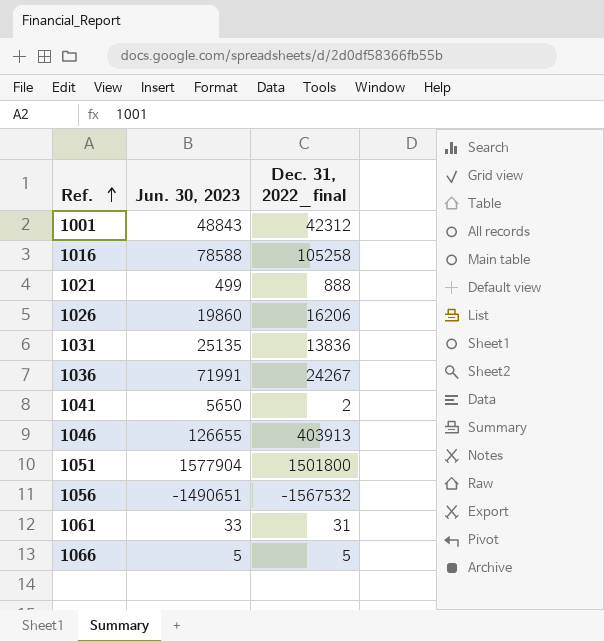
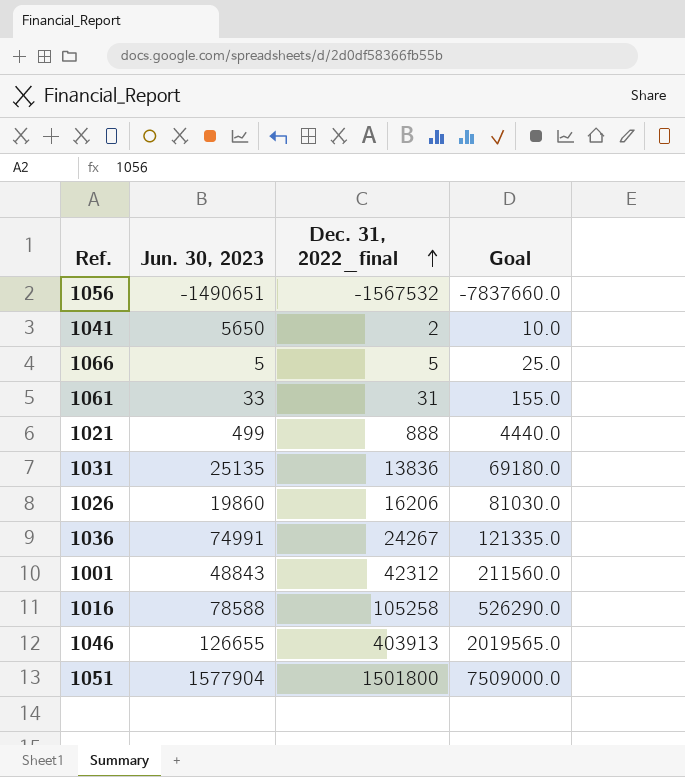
row order: Ref. ascending -> Dec. 31, 2022_final ascending
column Goal | formula: none -> [Dec. 31, 2022_final] * 5
1036 | Jun. 30, 2023: 71991 -> 74991

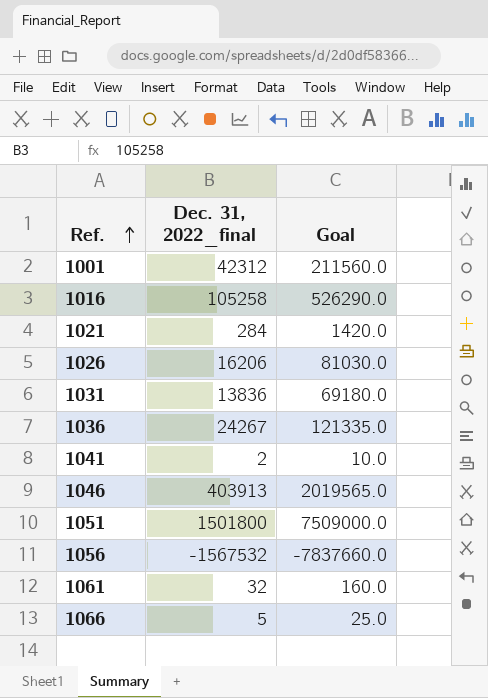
row order: Dec. 31, 2022_final ascending -> Ref. ascending
column Jun. 30, 2023 | position: 2 -> none
1021 | Dec. 31, 2022_final: 888 -> 284
1021 | Goal: 4440.0 -> 1420.0
1061 | Dec. 31, 2022_final: 31 -> 32
1061 | Goal: 155.0 -> 160.0

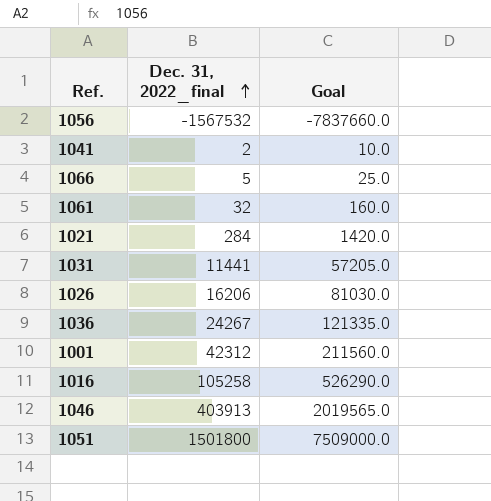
row order: Ref. ascending -> Dec. 31, 2022_final ascending
1031 | Dec. 31, 2022_final: 13836 -> 11441
1031 | Goal: 69180.0 -> 57205.0

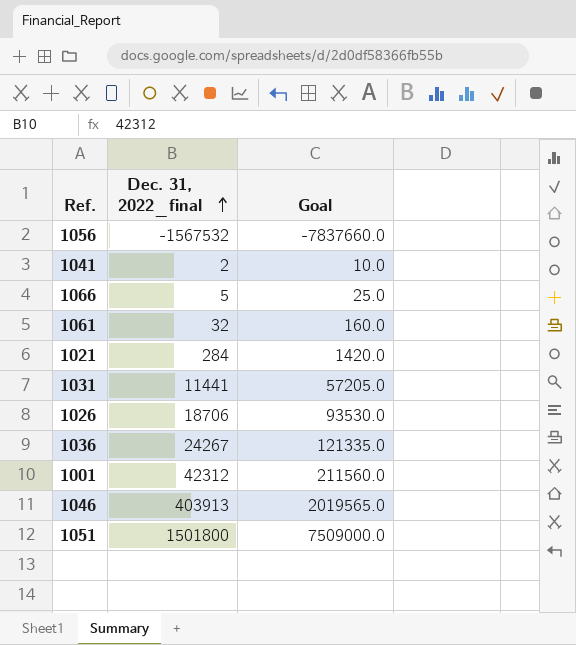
row 1016: 105258 | 526290.0 -> none
1026 | Dec. 31, 2022_final: 16206 -> 18706
1026 | Goal: 81030.0 -> 93530.0

